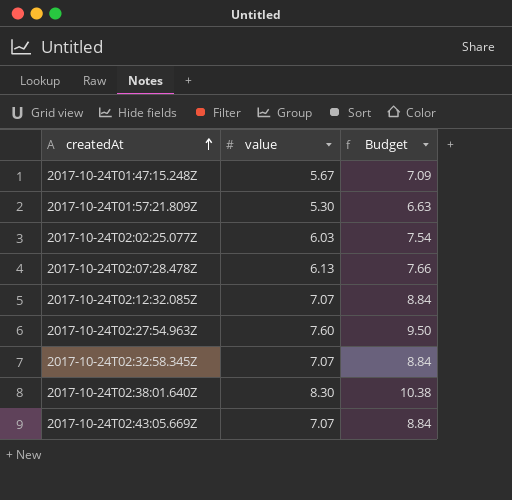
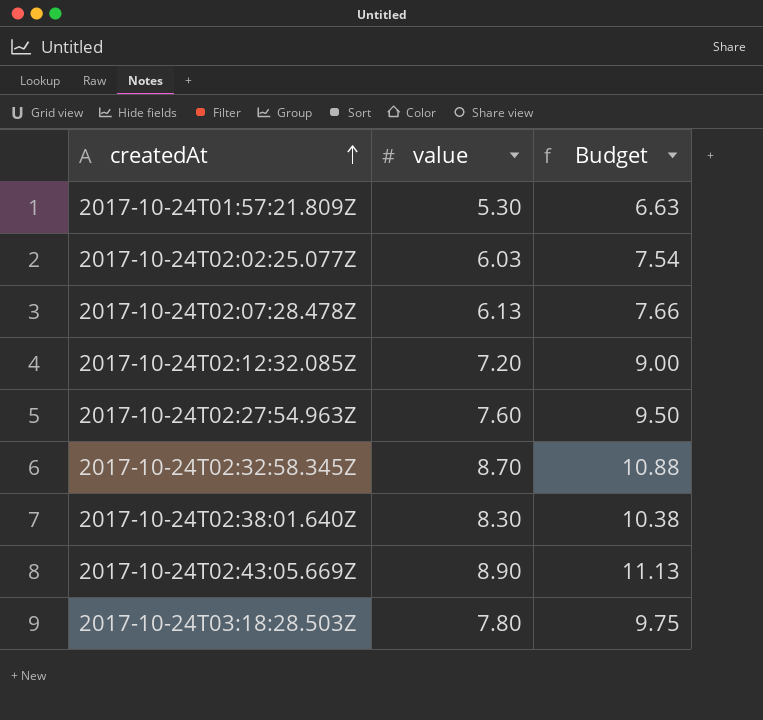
row 2017-10-24T01:47:15.248Z: 5.67 | 7.09 -> none
2017-10-24T02:12:32.085Z | value: 7.07 -> 7.20
2017-10-24T02:12:32.085Z | Budget: 8.84 -> 9.00
2017-10-24T02:32:58.345Z | value: 7.07 -> 8.70
2017-10-24T02:32:58.345Z | Budget: 8.84 -> 10.88
2017-10-24T02:43:05.669Z | value: 7.07 -> 8.90
2017-10-24T02:43:05.669Z | Budget: 8.84 -> 11.13
row 2017-10-24T03:18:28.503Z: none -> 7.80 | 9.75

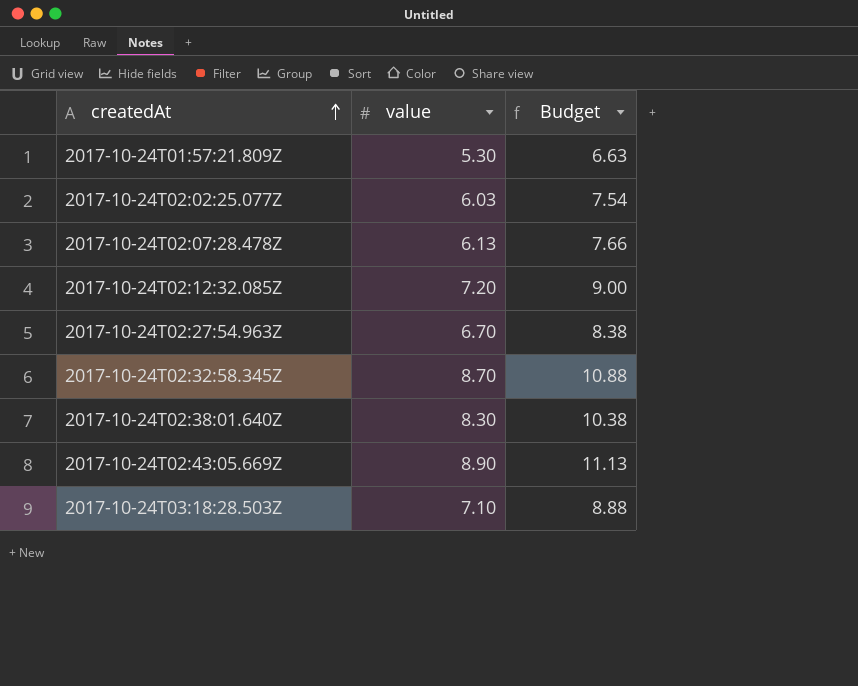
2017-10-24T02:27:54.963Z | value: 7.60 -> 6.70
2017-10-24T02:27:54.963Z | Budget: 9.50 -> 8.38
2017-10-24T03:18:28.503Z | value: 7.80 -> 7.10
2017-10-24T03:18:28.503Z | Budget: 9.75 -> 8.88

